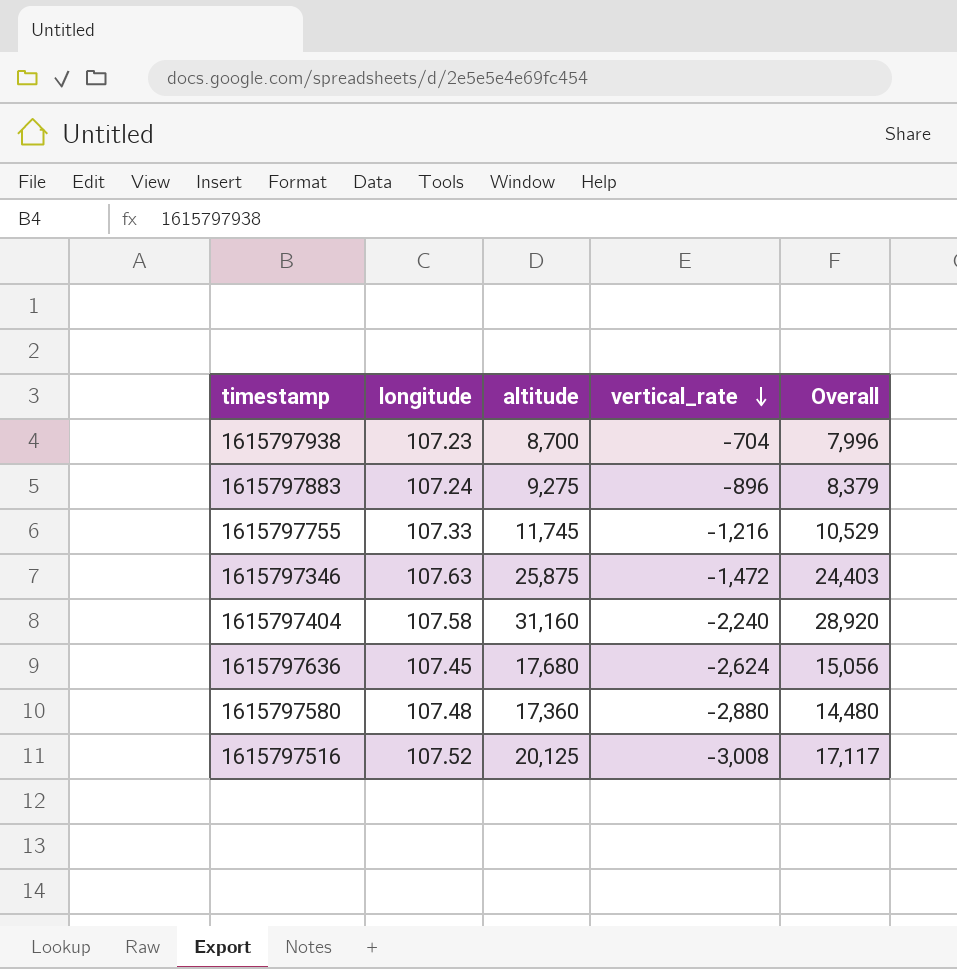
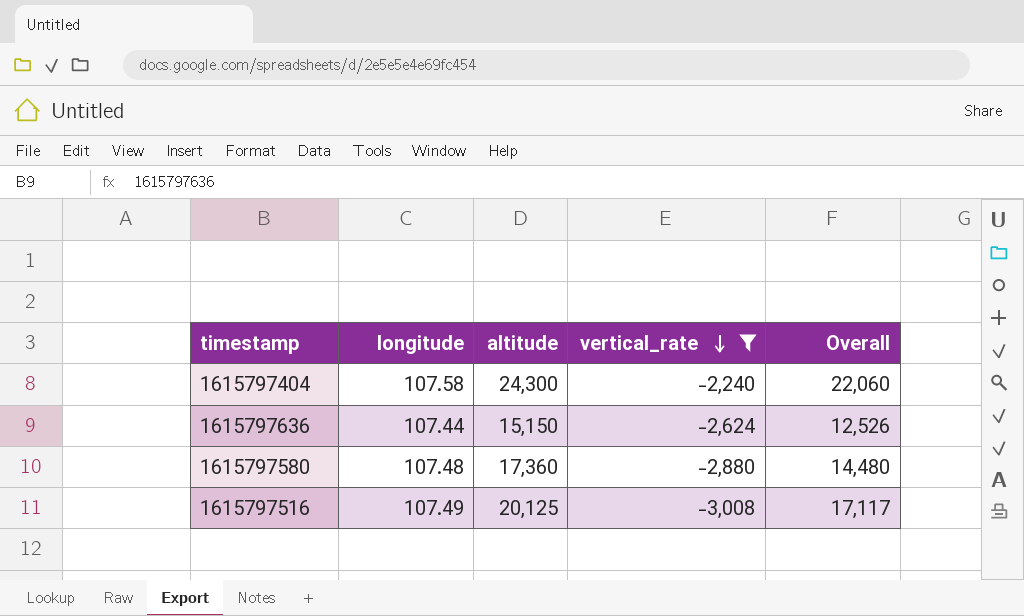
filter: none -> vertical_rate <= -2,240
1615797404 | altitude: 31,160 -> 24,300
1615797404 | Overall: 28,920 -> 22,060
1615797636 | longitude: 107.45 -> 107.44
1615797636 | altitude: 17,680 -> 15,150
1615797636 | Overall: 15,056 -> 12,526
1615797516 | longitude: 107.52 -> 107.49

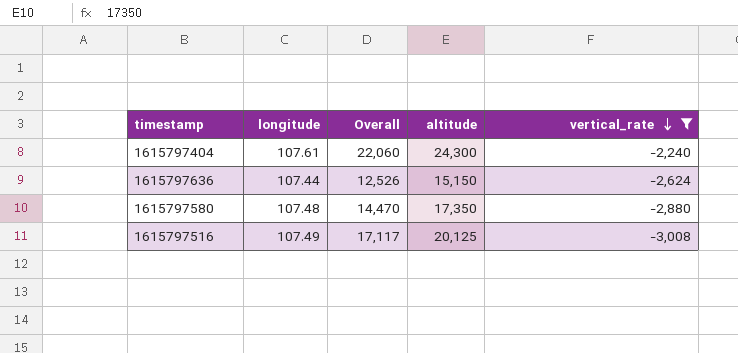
column Overall | position: 5 -> 3
1615797404 | longitude: 107.58 -> 107.61
1615797580 | Overall: 14,480 -> 14,470
1615797580 | altitude: 17,360 -> 17,350

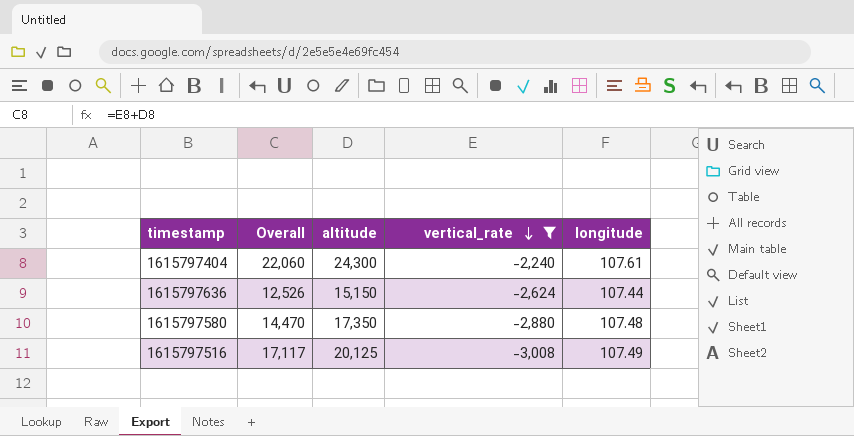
column longitude | position: 2 -> 5

